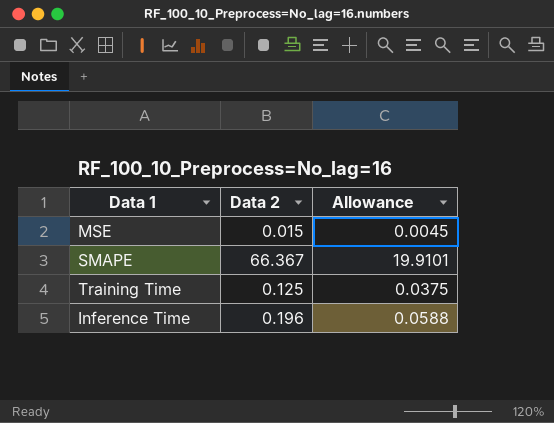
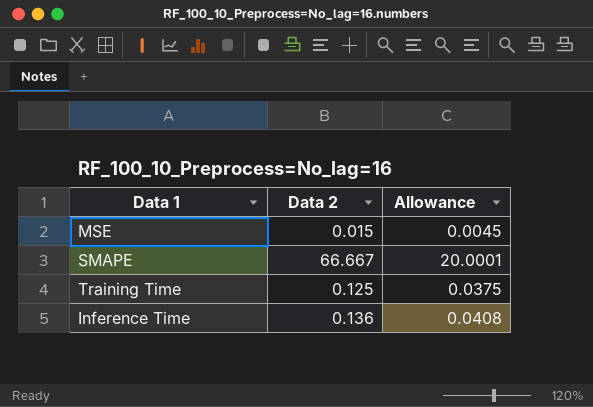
SMAPE | Data 2: 66.367 -> 66.667
SMAPE | Allowance: 19.9101 -> 20.0001
Inference Time | Data 2: 0.196 -> 0.136
Inference Time | Allowance: 0.0588 -> 0.0408

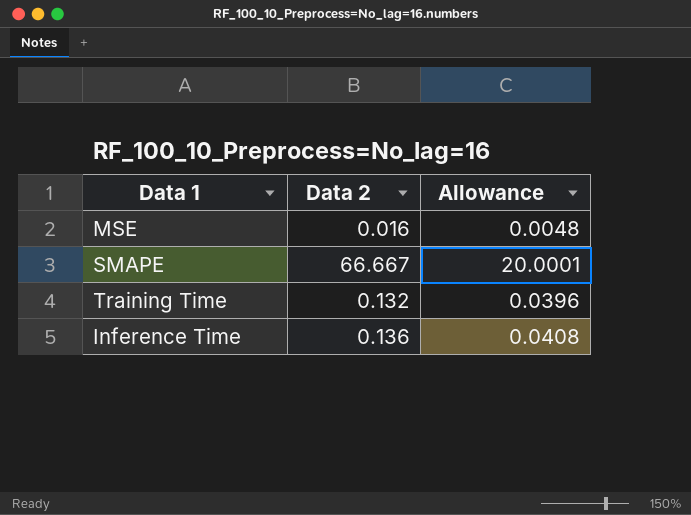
MSE | Data 2: 0.015 -> 0.016
MSE | Allowance: 0.0045 -> 0.0048
Training Time | Data 2: 0.125 -> 0.132
Training Time | Allowance: 0.0375 -> 0.0396

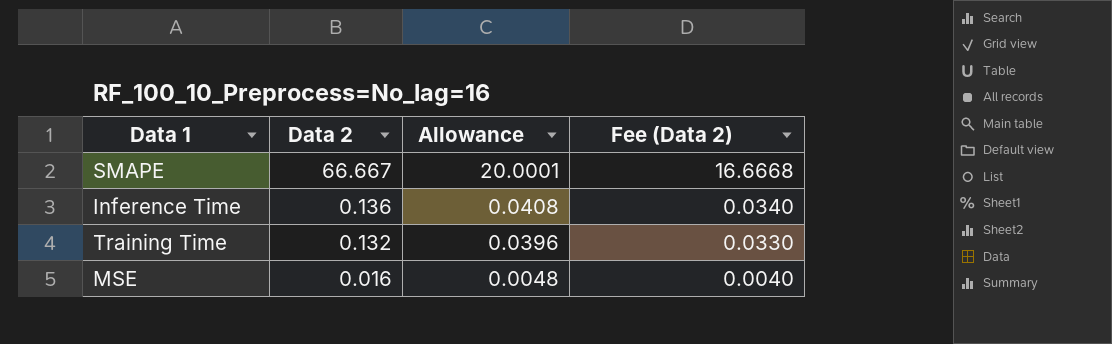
row order: none -> Data 2 descending
column Fee (Data 2) | formula: none -> [Data 2] * 0.25

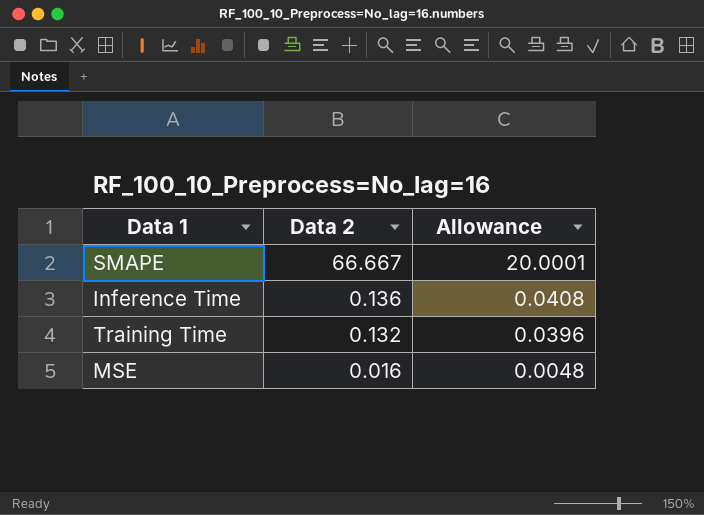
column Fee (Data 2) | formula: [Data 2] * 0.25 -> none

